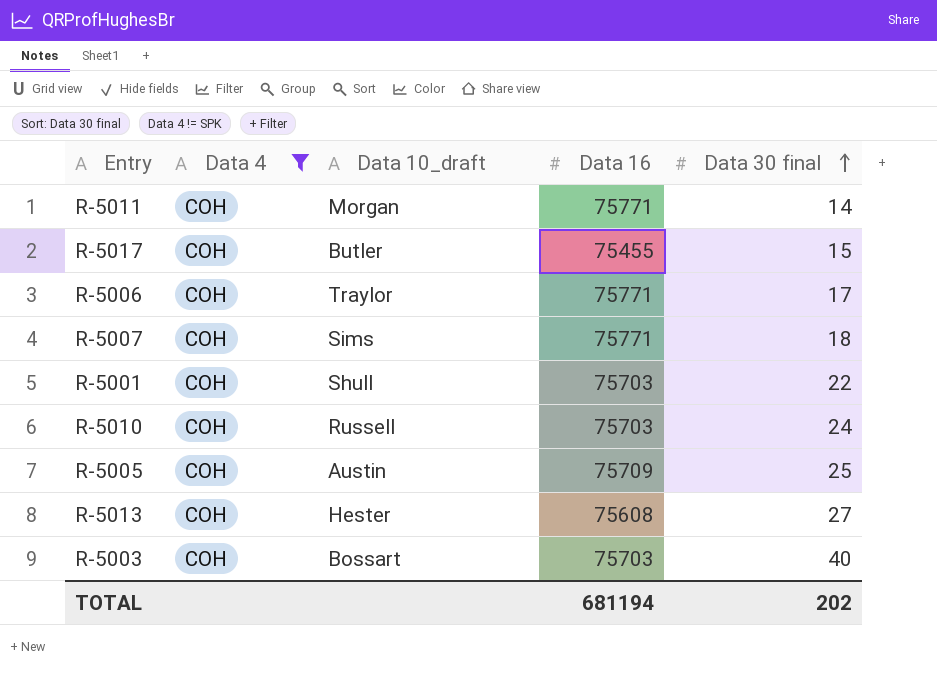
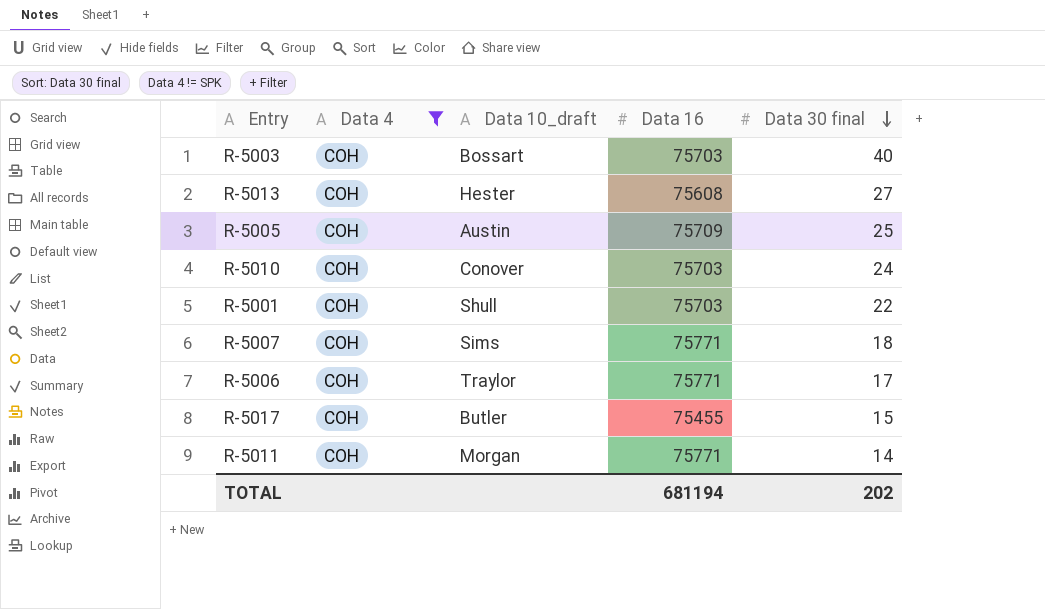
row order: Data 30 final ascending -> Data 30 final descending
R-5010 | Data 10_draft: Russell -> Conover

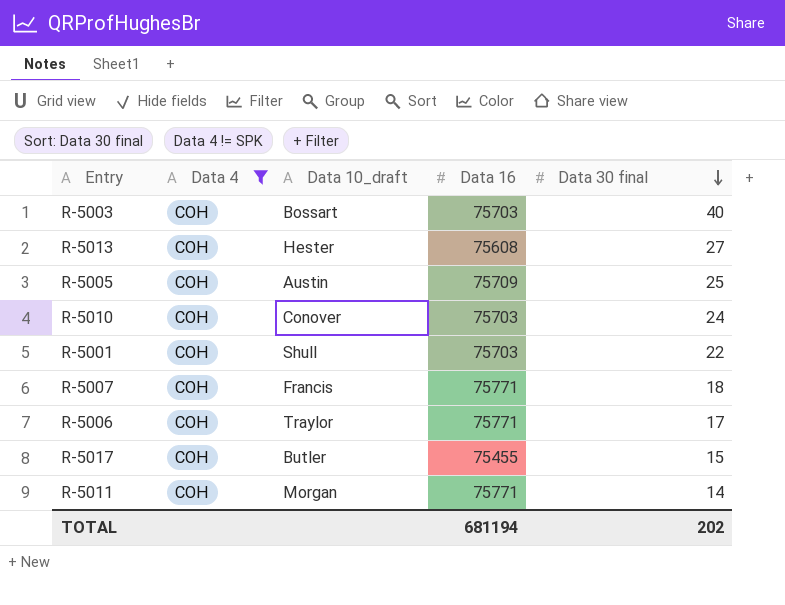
R-5007 | Data 10_draft: Sims -> Francis

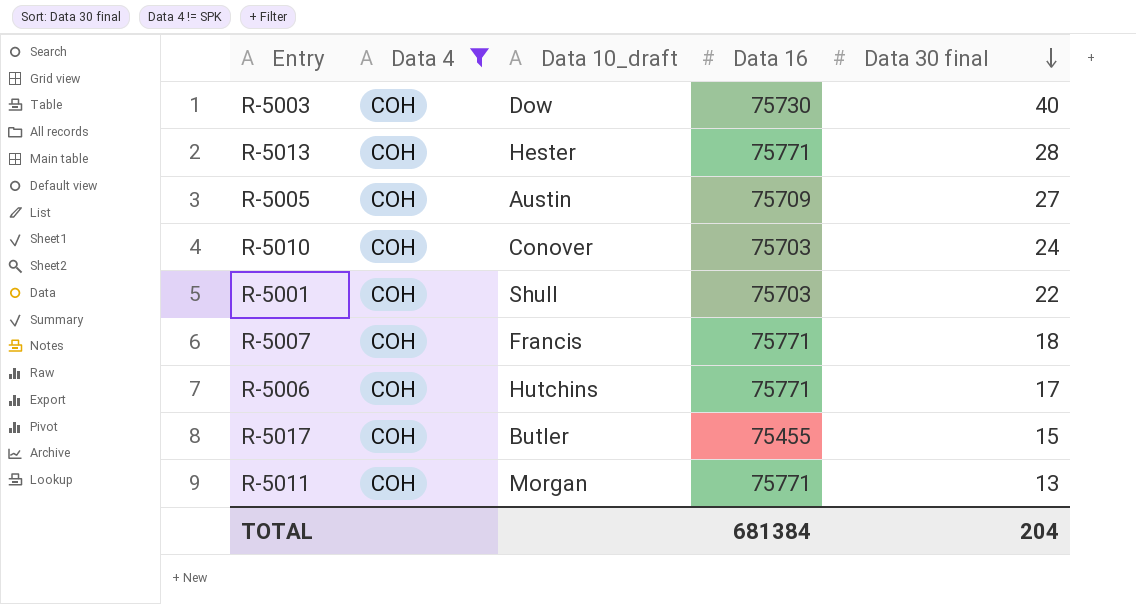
R-5003 | Data 10_draft: Bossart -> Dow
R-5003 | Data 16: 75703 -> 75730
R-5013 | Data 16: 75608 -> 75771
R-5013 | Data 30 final: 27 -> 28
R-5005 | Data 30 final: 25 -> 27
R-5006 | Data 10_draft: Traylor -> Hutchins
R-5011 | Data 30 final: 14 -> 13
TOTAL | Data 16: 681194 -> 681384
TOTAL | Data 30 final: 202 -> 204

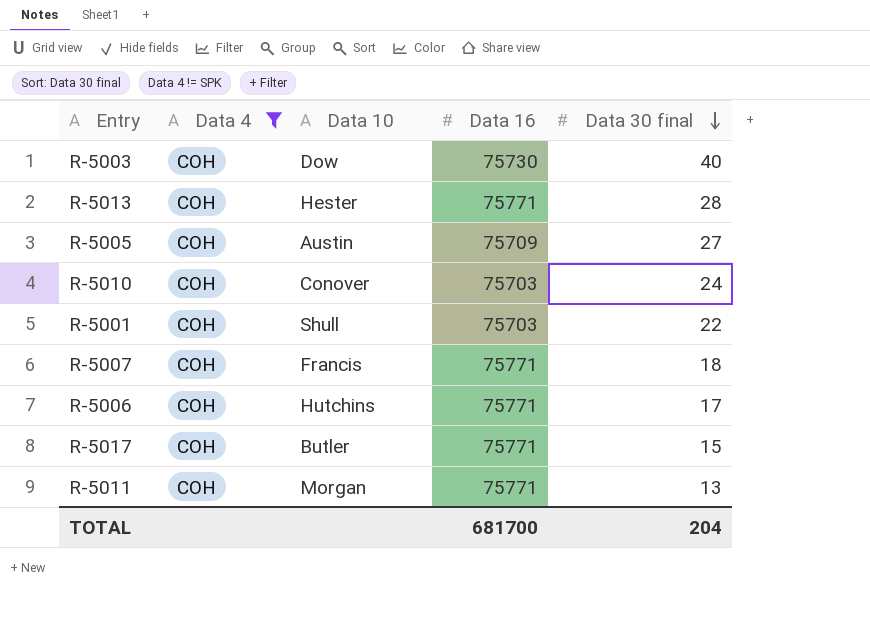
column name: Data 10_draft -> Data 10
R-5017 | Data 16: 75455 -> 75771
TOTAL | Data 16: 681384 -> 681700

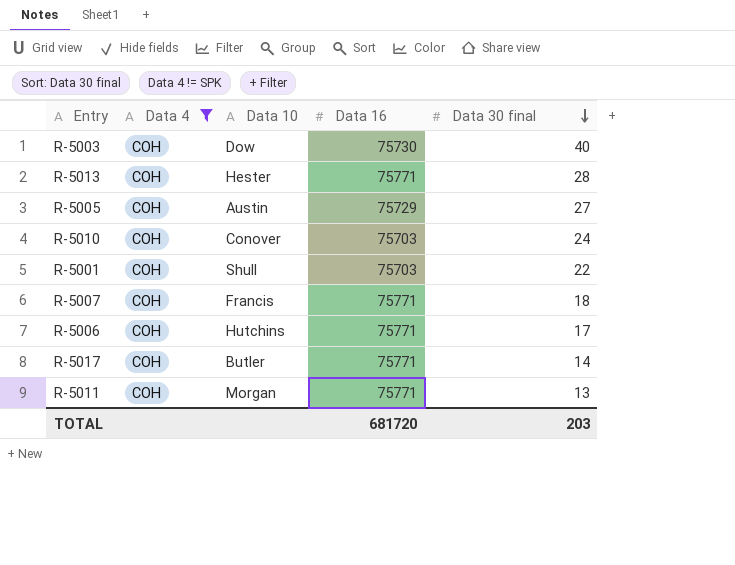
R-5005 | Data 16: 75709 -> 75729
R-5017 | Data 30 final: 15 -> 14
TOTAL | Data 16: 681700 -> 681720
TOTAL | Data 30 final: 204 -> 203

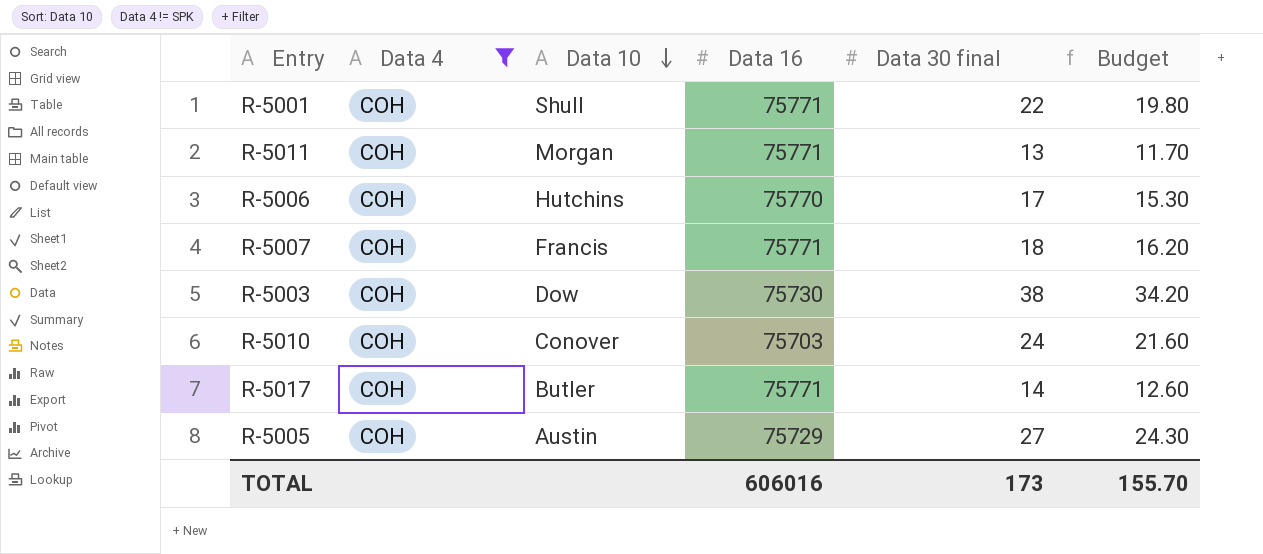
row order: Data 30 final descending -> Data 10 descending
column Budget | formula: none -> [Data 30 final] * 0.9
row R-5013: COH | Hester | 75771 | 28 -> none
R-5001 | Data 16: 75703 -> 75771
R-5006 | Data 16: 75771 -> 75770
R-5003 | Data 30 final: 40 -> 38
TOTAL | Data 16: 681720 -> 606016
TOTAL | Data 30 final: 203 -> 173

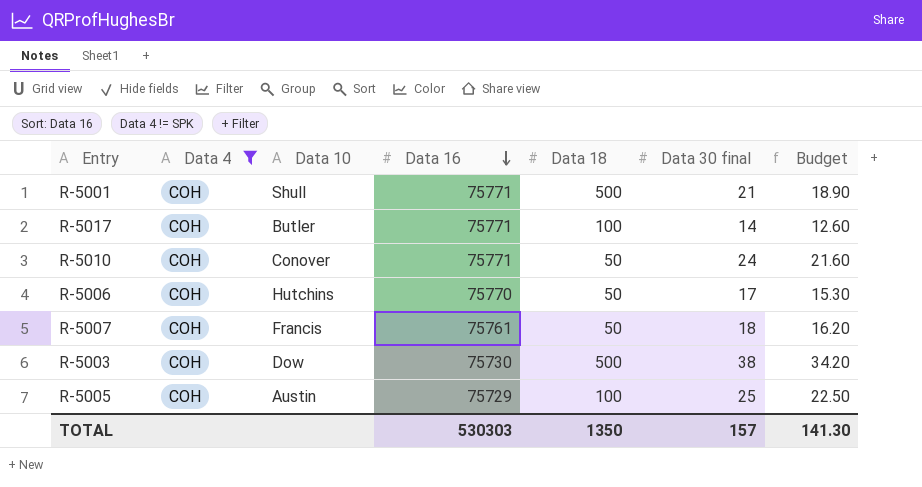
row order: Data 10 descending -> Data 16 descending
column Data 18 | position: none -> 5
row R-5011: COH | Morgan | 75771 | 13 | 11.70 -> none
R-5001 | Data 30 final: 22 -> 21
R-5001 | Budget: 19.80 -> 18.90
R-5010 | Data 16: 75703 -> 75771
R-5007 | Data 16: 75771 -> 75761
R-5005 | Data 30 final: 27 -> 25
R-5005 | Budget: 24.30 -> 22.50
TOTAL | Data 16: 606016 -> 530303
TOTAL | Data 30 final: 173 -> 157
TOTAL | Budget: 155.70 -> 141.30

